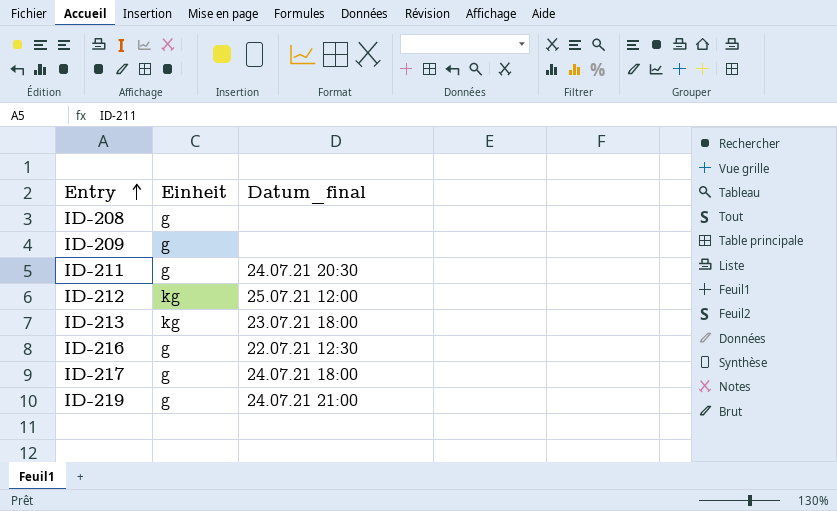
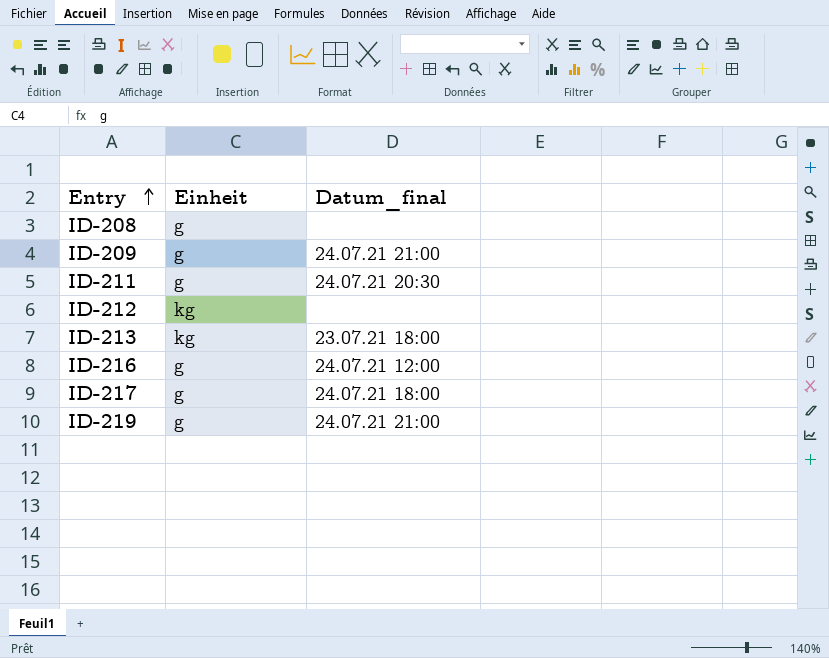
ID-209 | Datum_final: none -> 24.07.21 21:00
ID-212 | Datum_final: 25.07.21 12:00 -> none
ID-216 | Datum_final: 22.07.21 12:30 -> 24.07.21 12:00

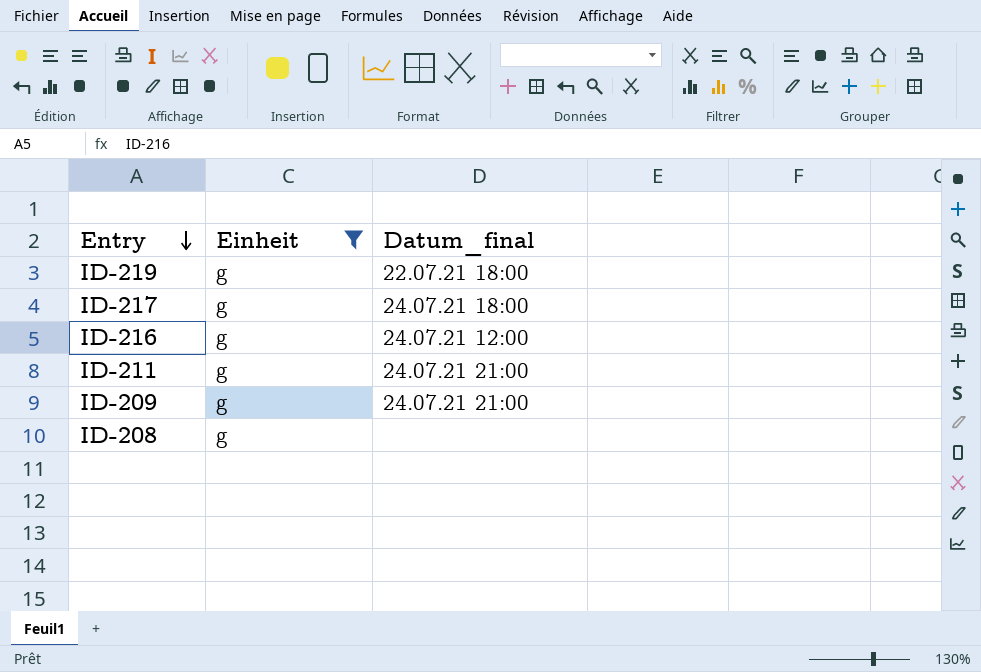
filter: none -> Einheit = g
row order: Entry ascending -> Entry descending
ID-219 | Datum_final: 24.07.21 21:00 -> 22.07.21 18:00
ID-211 | Datum_final: 24.07.21 20:30 -> 24.07.21 21:00

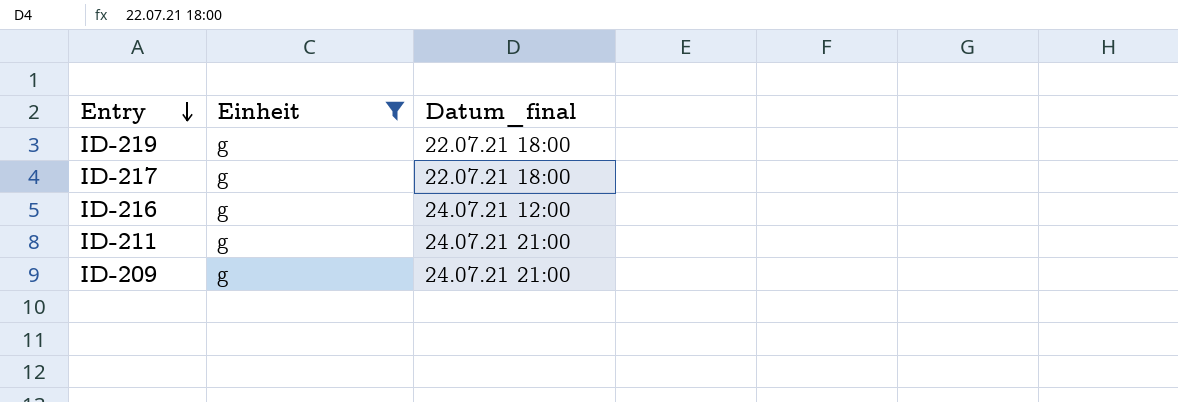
row ID-208: g | none -> none
ID-217 | Datum_final: 24.07.21 18:00 -> 22.07.21 18:00

